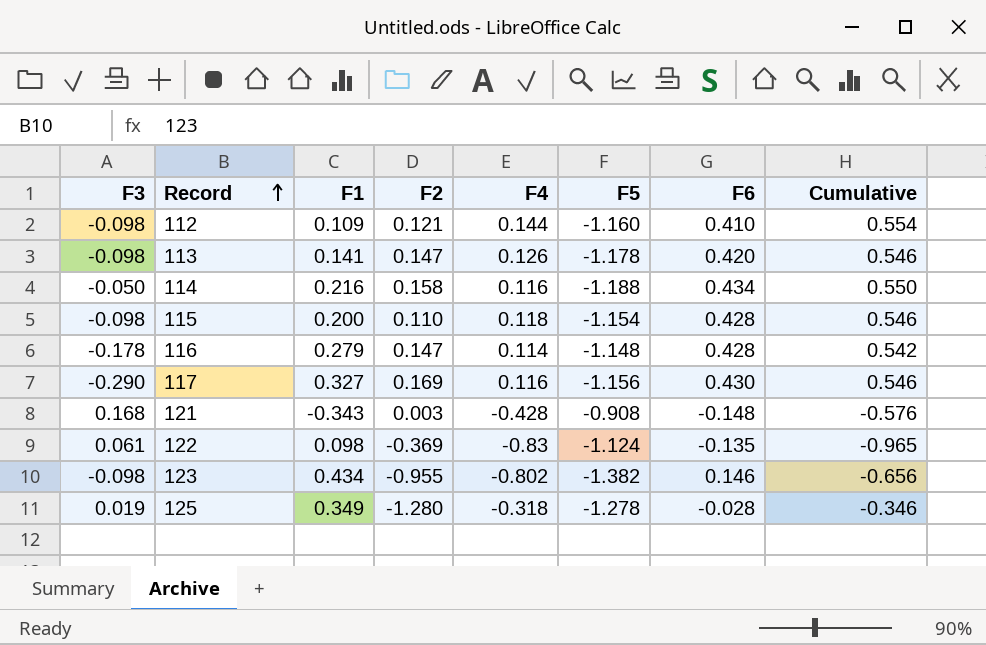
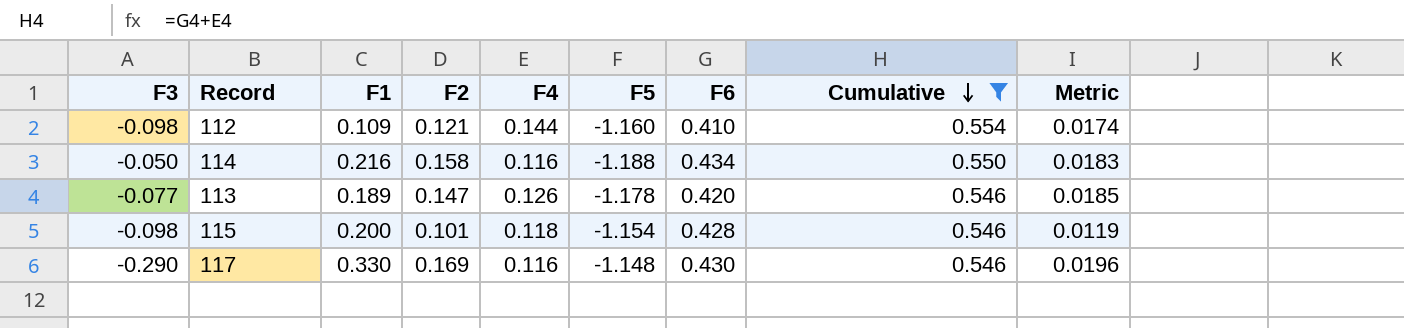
filter: none -> Cumulative >= 0.546
row order: Record ascending -> Cumulative descending
column Metric | formula: none -> [F2] * [F4]
113 | F3: -0.098 -> -0.077
113 | F1: 0.141 -> 0.189
115 | F2: 0.110 -> 0.101
117 | F1: 0.327 -> 0.330
117 | F5: -1.156 -> -1.148

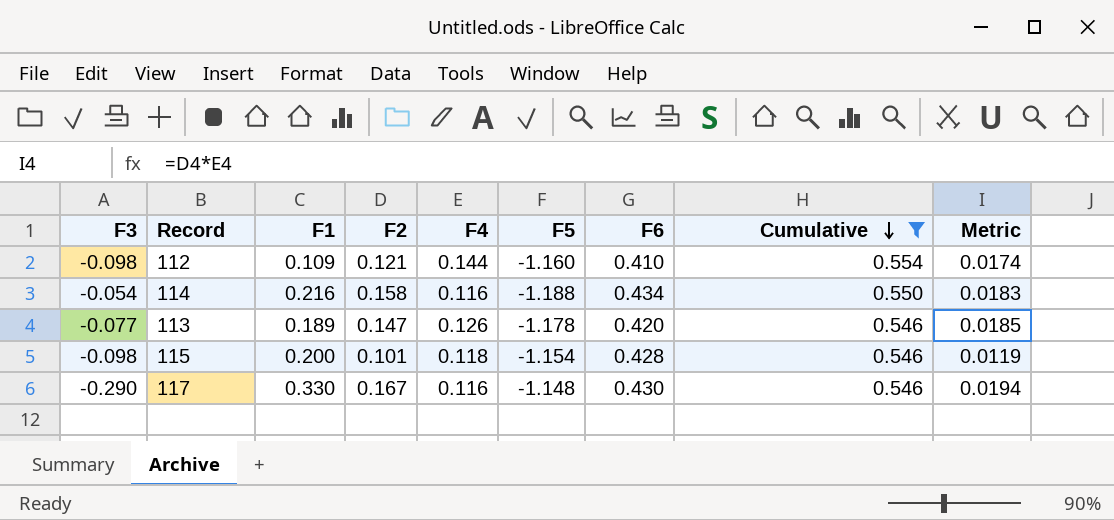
114 | F3: -0.050 -> -0.054
117 | F2: 0.169 -> 0.167
117 | Metric: 0.0196 -> 0.0194

